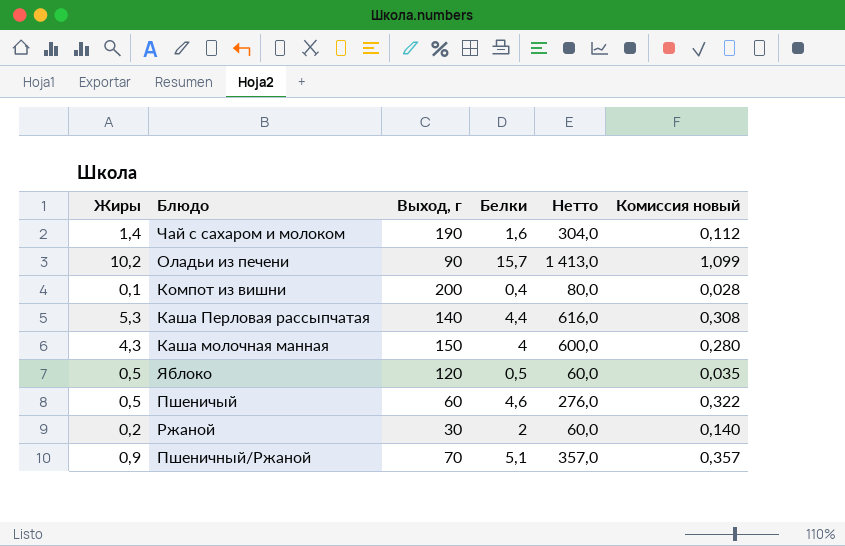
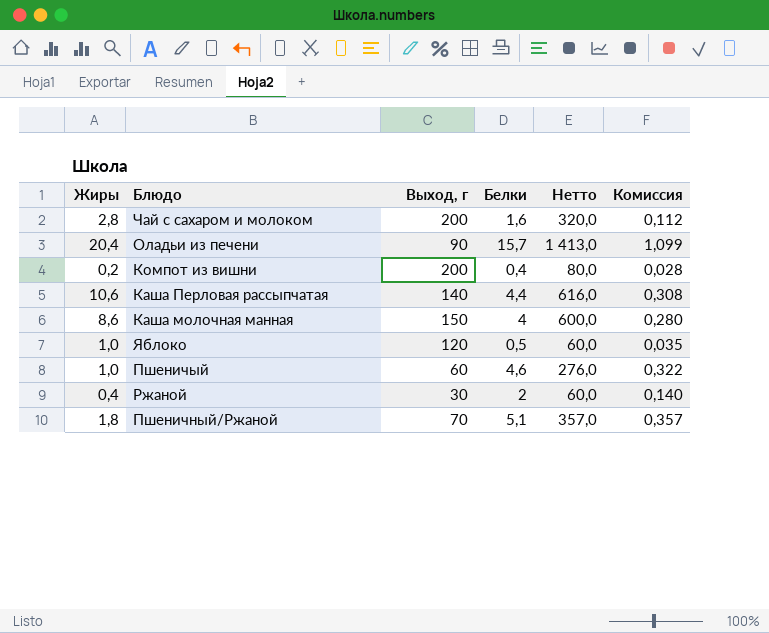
column name: Комиссия новый -> Комиссия
Чай с сахаром и молоком | Жиры: 1,4 -> 2,8
Чай с сахаром и молоком | Выход, г: 190 -> 200
Чай с сахаром и молоком | Нетто: 304,0 -> 320,0
Оладьи из печени | Жиры: 10,2 -> 20,4
Компот из вишни | Жиры: 0,1 -> 0,2
Каша Перловая рассыпчатая | Жиры: 5,3 -> 10,6
Каша молочная манная | Жиры: 4,3 -> 8,6
Яблоко | Жиры: 0,5 -> 1,0
Пшеничый | Жиры: 0,5 -> 1,0
Ржаной | Жиры: 0,2 -> 0,4
Пшеничный/Ржаной | Жиры: 0,9 -> 1,8

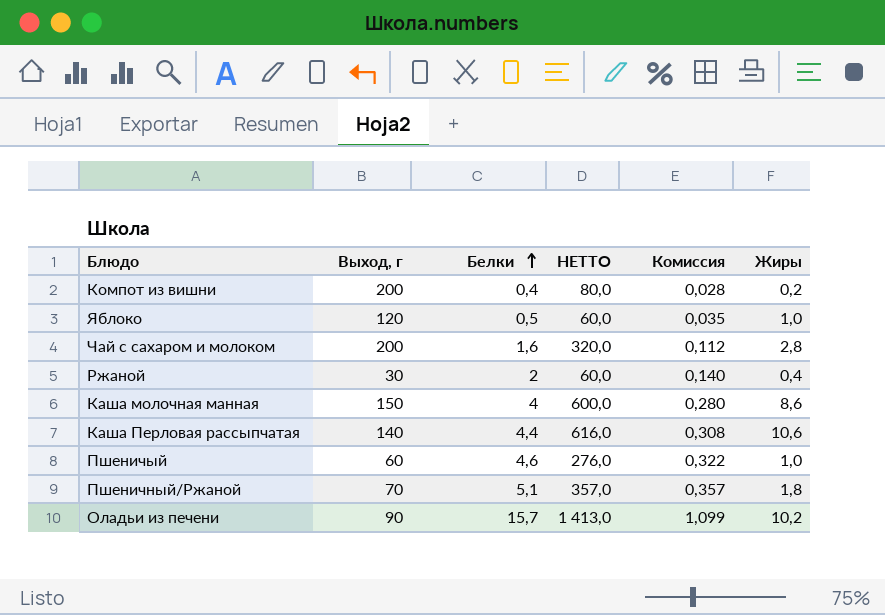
row order: none -> Белки ascending
column name: Нетто -> НЕТТО
column Жиры | position: 1 -> 6
Оладьи из печени | Жиры: 20,4 -> 10,2

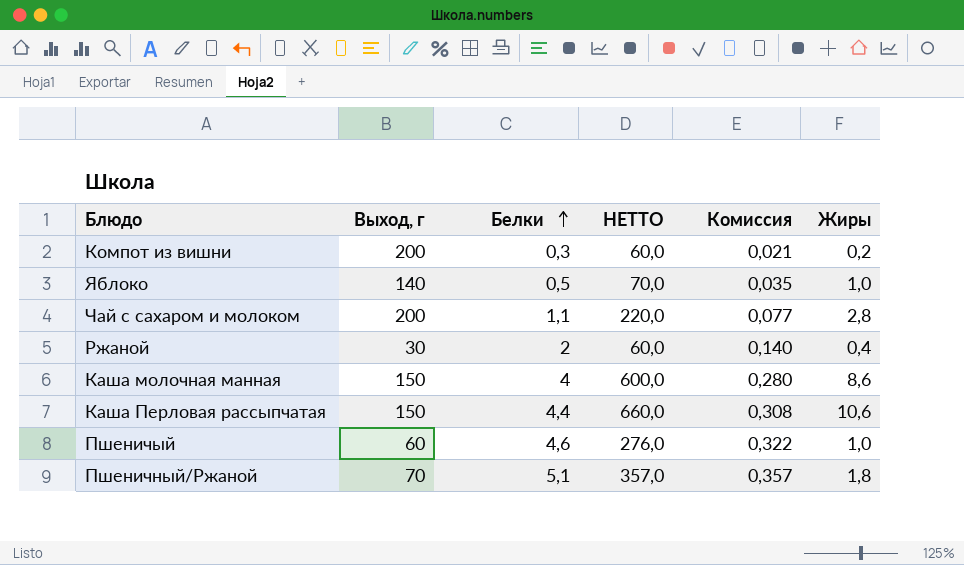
row Оладьи из печени: 90 | 15,7 | 1 413,0 | 1,099 | 10,2 -> none
Компот из вишни | Белки: 0,4 -> 0,3
Компот из вишни | НЕТТО: 80,0 -> 60,0
Компот из вишни | Комиссия: 0,028 -> 0,021
Яблоко | Выход, г: 120 -> 140
Яблоко | НЕТТО: 60,0 -> 70,0
Чай с сахаром и молоком | Белки: 1,6 -> 1,1
Чай с сахаром и молоком | НЕТТО: 320,0 -> 220,0
Чай с сахаром и молоком | Комиссия: 0,112 -> 0,077
Каша Перловая рассыпчатая | Выход, г: 140 -> 150
Каша Перловая рассыпчатая | НЕТТО: 616,0 -> 660,0

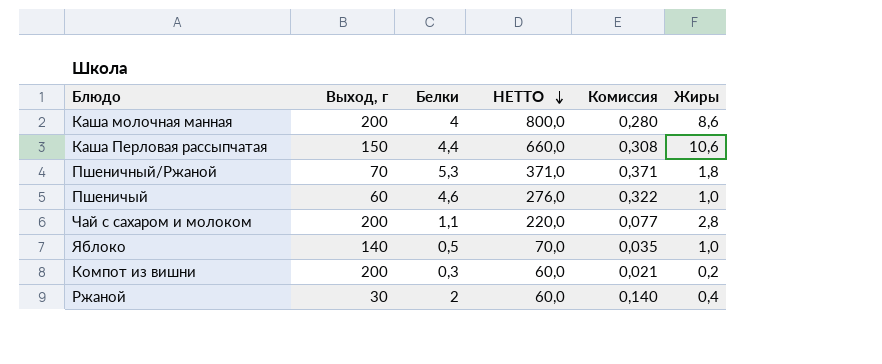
row order: Белки ascending -> НЕТТО descending
Каша молочная манная | Выход, г: 150 -> 200
Каша молочная манная | НЕТТО: 600,0 -> 800,0
Пшеничный/Ржаной | Белки: 5,1 -> 5,3
Пшеничный/Ржаной | НЕТТО: 357,0 -> 371,0
Пшеничный/Ржаной | Комиссия: 0,357 -> 0,371

